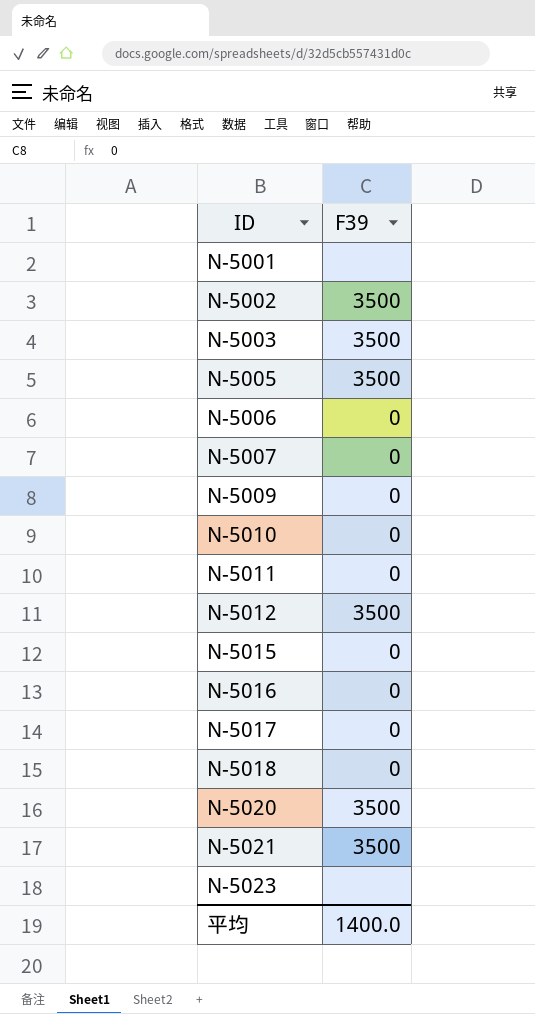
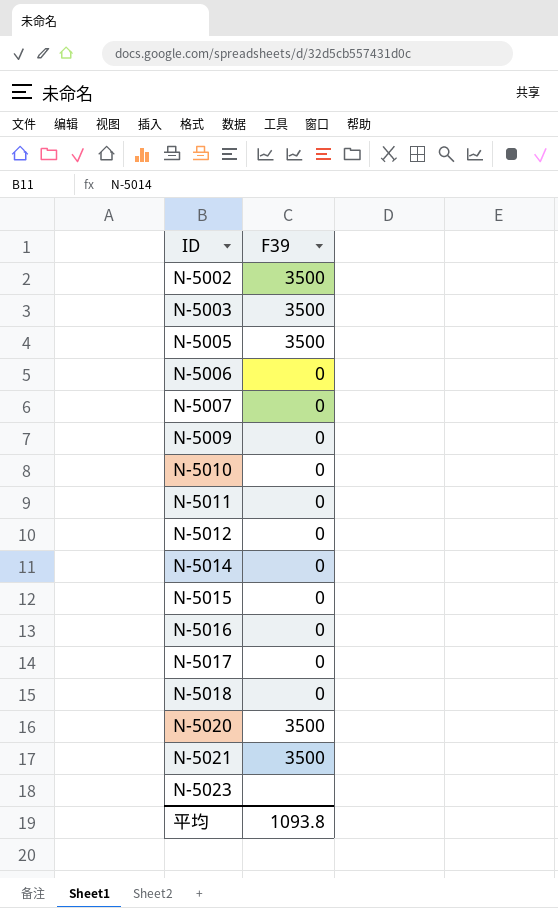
row N-5001: none -> none
N-5012 | F39: 3500 -> 0
row N-5014: none -> 0
平均 | F39: 1400.0 -> 1093.8

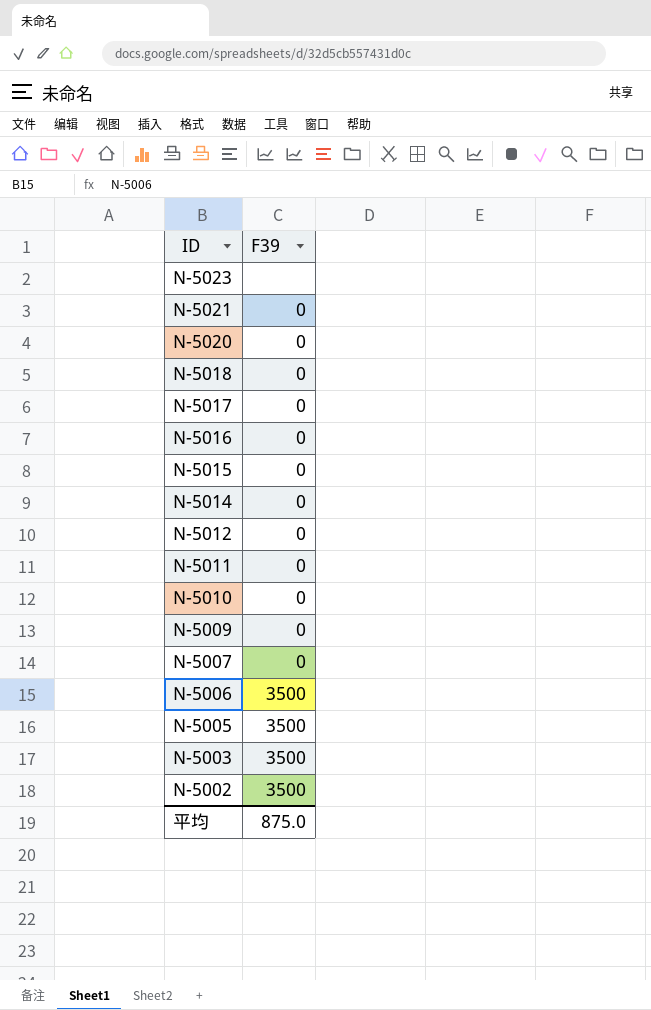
row order: ID ascending -> ID descending
N-5021 | F39: 3500 -> 0
N-5020 | F39: 3500 -> 0
N-5006 | F39: 0 -> 3500
平均 | F39: 1093.8 -> 875.0

